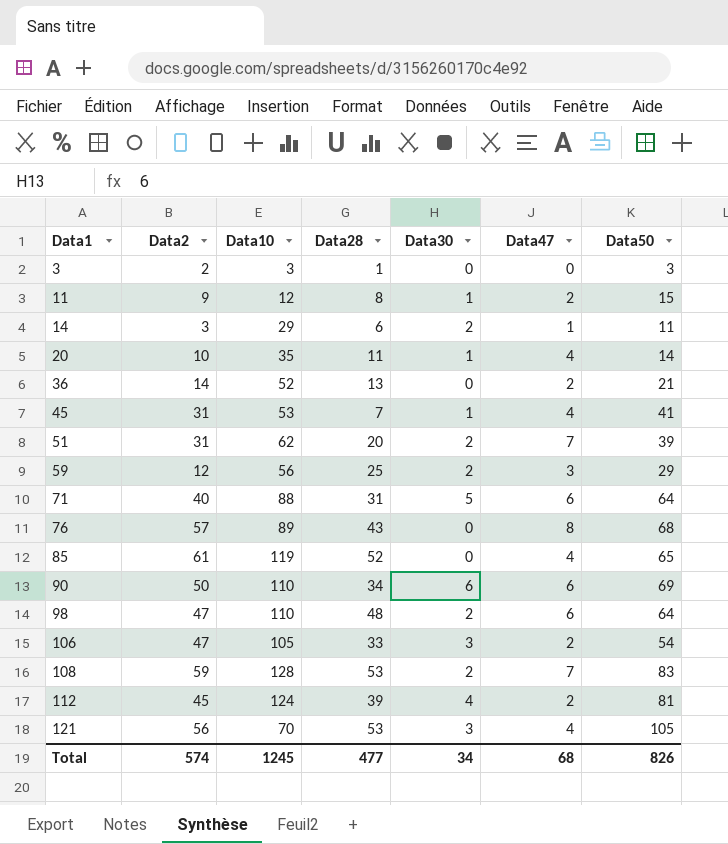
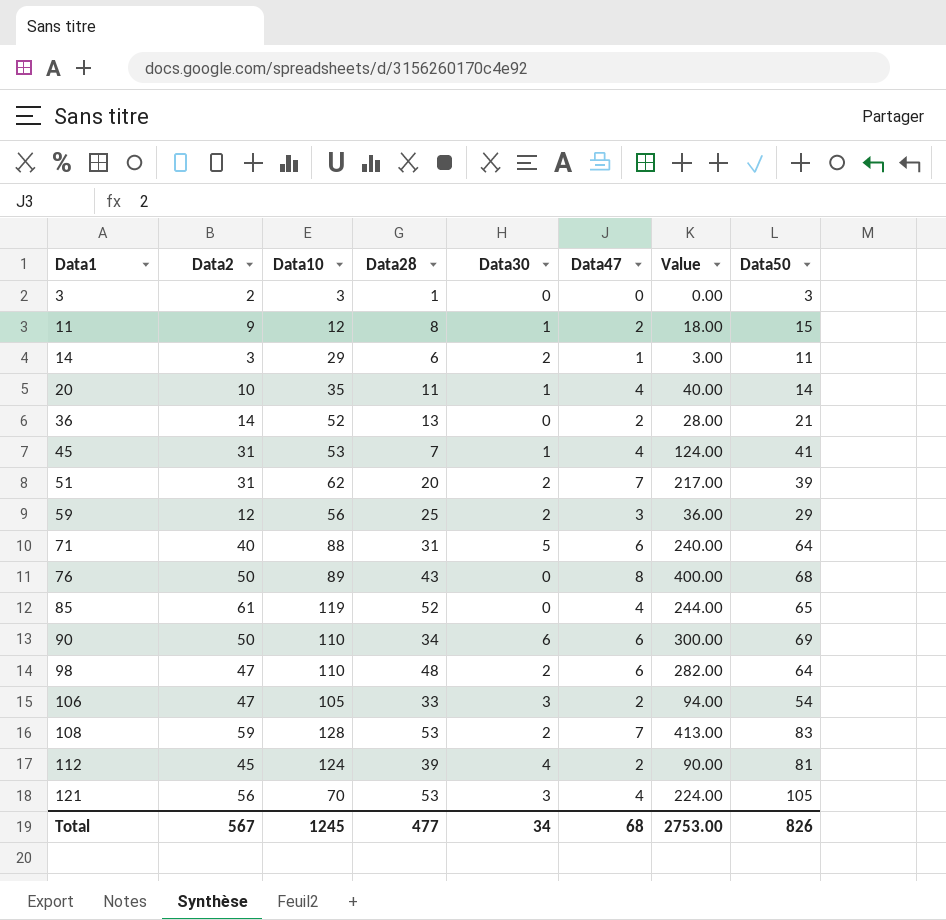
column Value | formula: none -> [Data2] * [Data47]
76 | Data2: 57 -> 50
Total | Data2: 574 -> 567

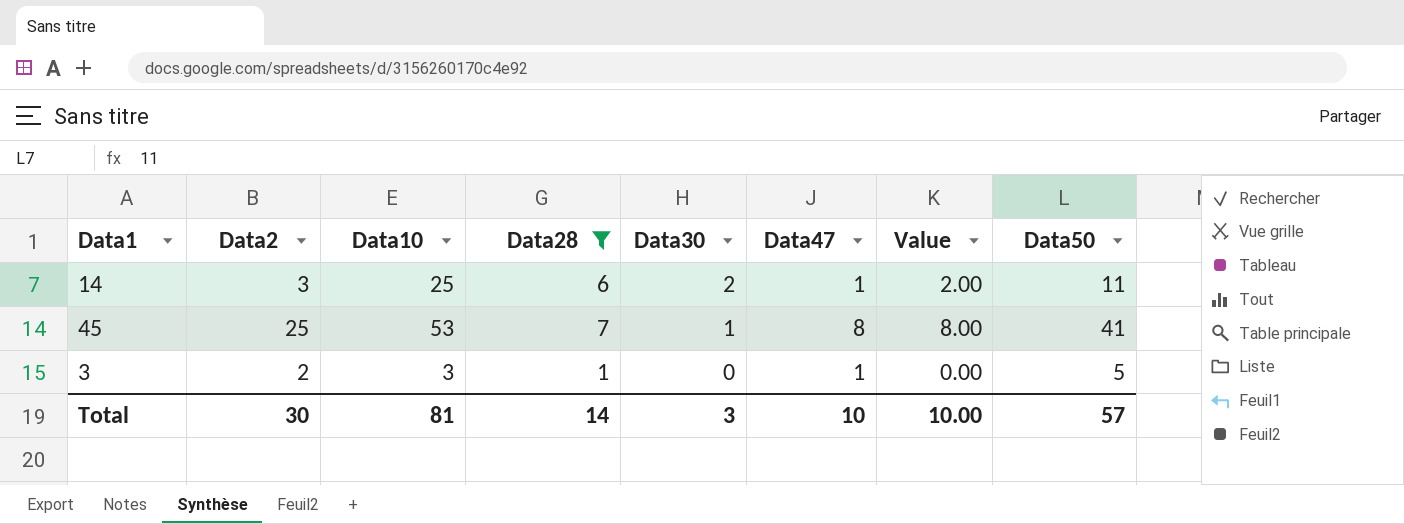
filter: none -> Data28 <= 7
row order: Data1 ascending -> Data30 descending
column Value | formula: [Data2] * [Data47] -> [Data30] * [Data47]
14 | Data10: 29 -> 25
45 | Data2: 31 -> 25
45 | Data47: 4 -> 8
3 | Data47: 0 -> 1
3 | Data50: 3 -> 5
Total | Data2: 567 -> 30
Total | Data10: 1245 -> 81
Total | Data28: 477 -> 14
Total | Data30: 34 -> 3
Total | Data47: 68 -> 10
Total | Value: 2753.00 -> 10.00
Total | Data50: 826 -> 57

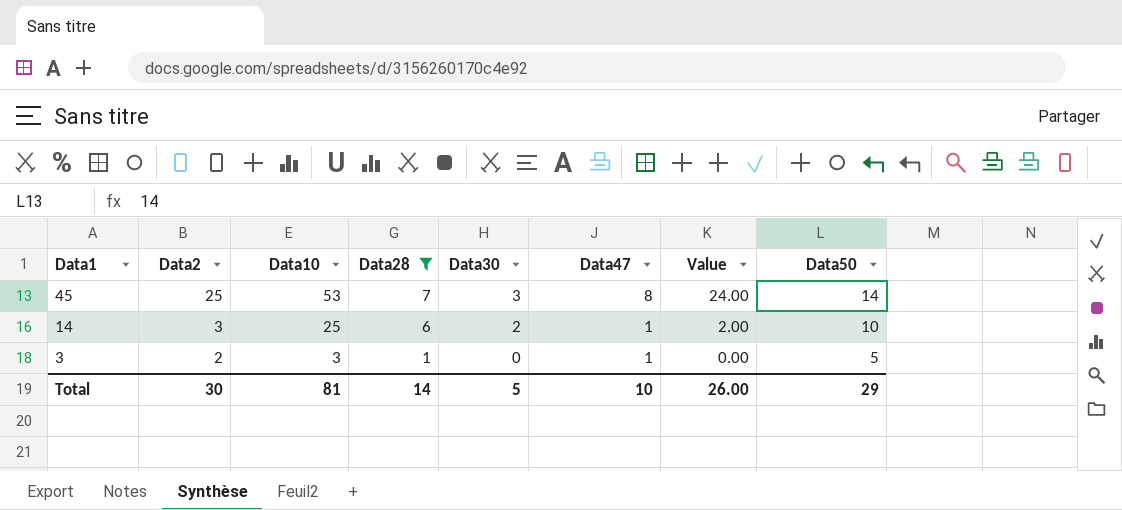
row order: Data30 descending -> Data1 descending
45 | Data30: 1 -> 3
45 | Value: 8.00 -> 24.00
45 | Data50: 41 -> 14
14 | Data50: 11 -> 10
Total | Data30: 3 -> 5
Total | Value: 10.00 -> 26.00
Total | Data50: 57 -> 29

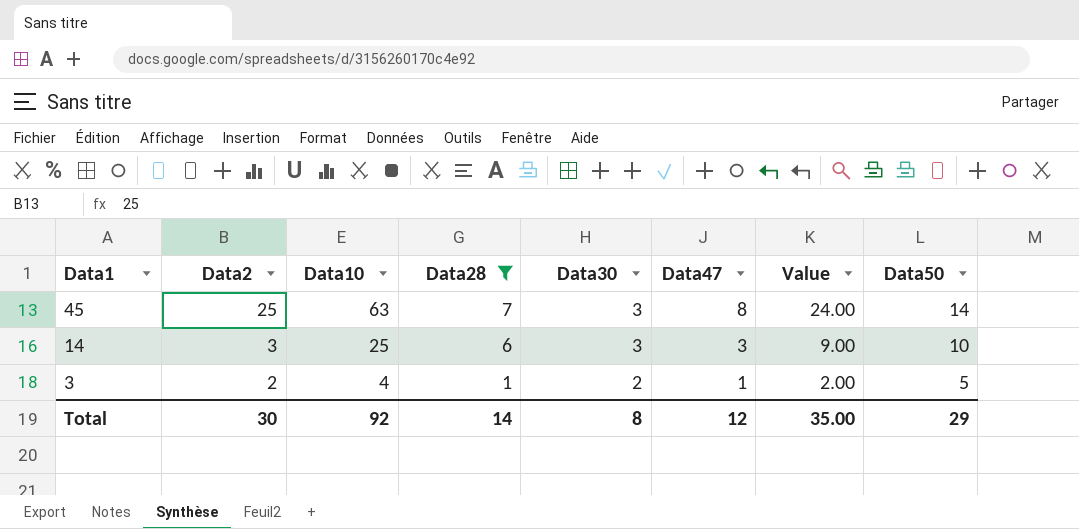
45 | Data10: 53 -> 63
14 | Data30: 2 -> 3
14 | Data47: 1 -> 3
14 | Value: 2.00 -> 9.00
3 | Data10: 3 -> 4
3 | Data30: 0 -> 2
3 | Value: 0.00 -> 2.00
Total | Data10: 81 -> 92
Total | Data30: 5 -> 8
Total | Data47: 10 -> 12
Total | Value: 26.00 -> 35.00

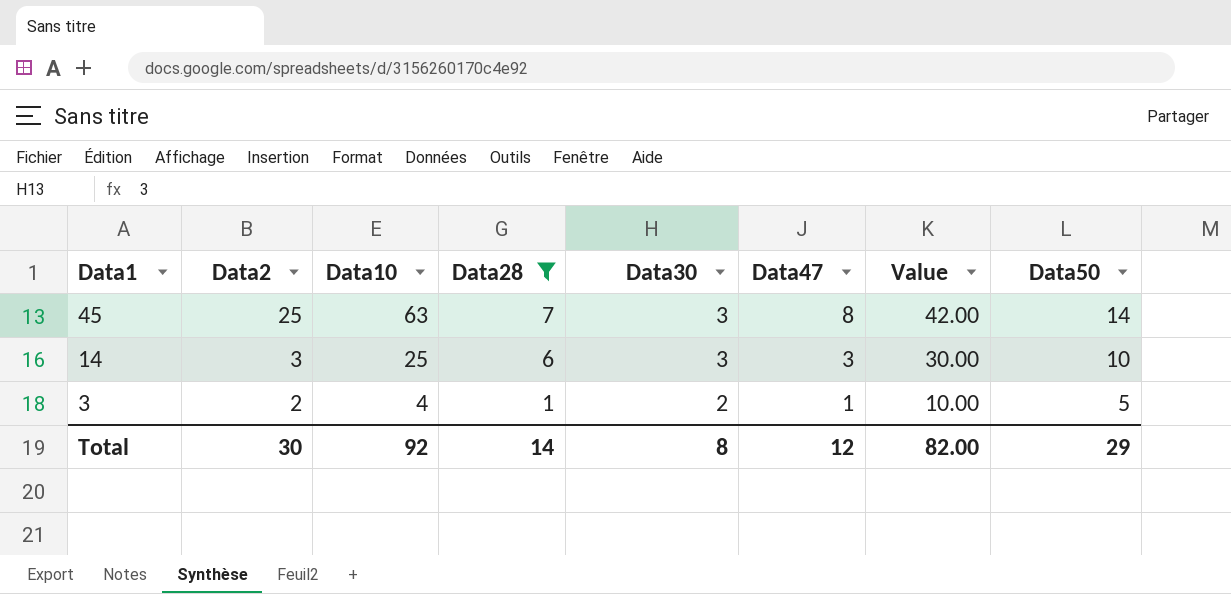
column Value | formula: [Data30] * [Data47] -> [Data30] * [Data50]
Total | Value: 35.00 -> 82.00

